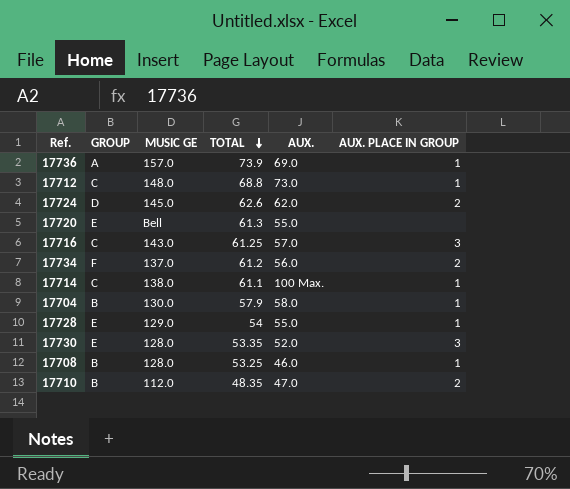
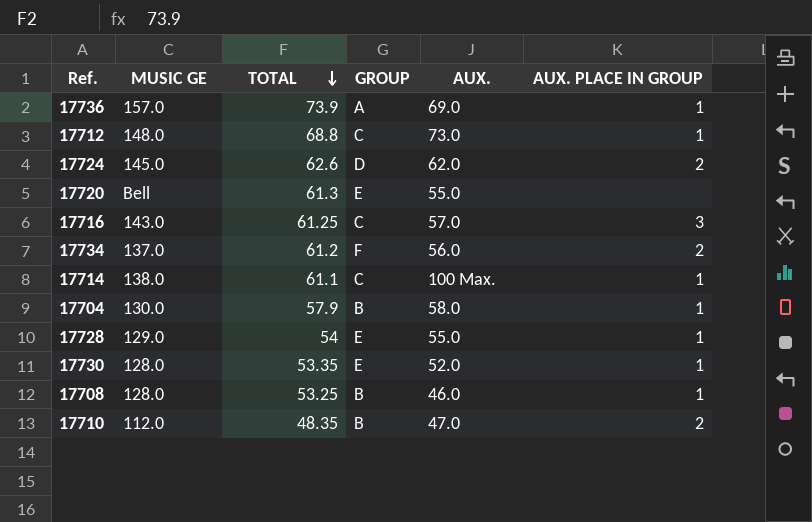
column GROUP | position: 2 -> 4
17730 | AUX. PLACE IN GROUP: 3 -> 1

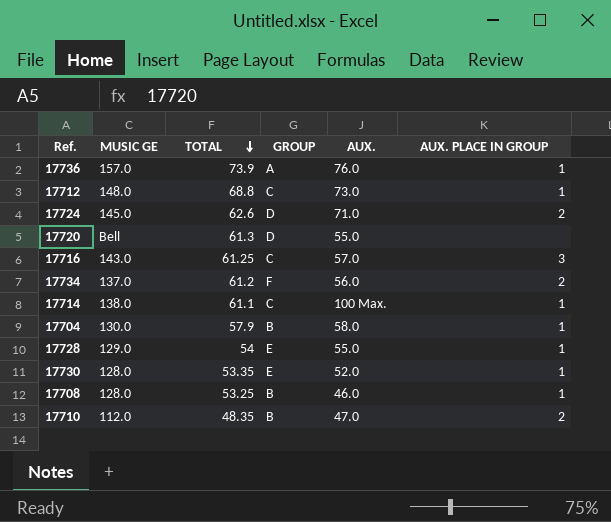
17736 | AUX.: 69.0 -> 76.0
17724 | AUX.: 62.0 -> 71.0
17720 | GROUP: E -> D

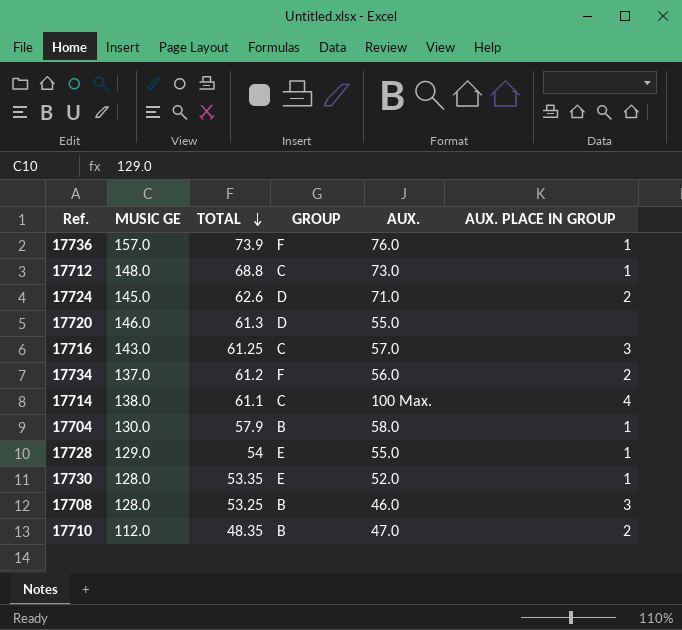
17736 | GROUP: A -> F
17720 | MUSIC GE: Bell -> 146.0
17714 | AUX. PLACE IN GROUP: 1 -> 4
17708 | AUX. PLACE IN GROUP: 1 -> 3

